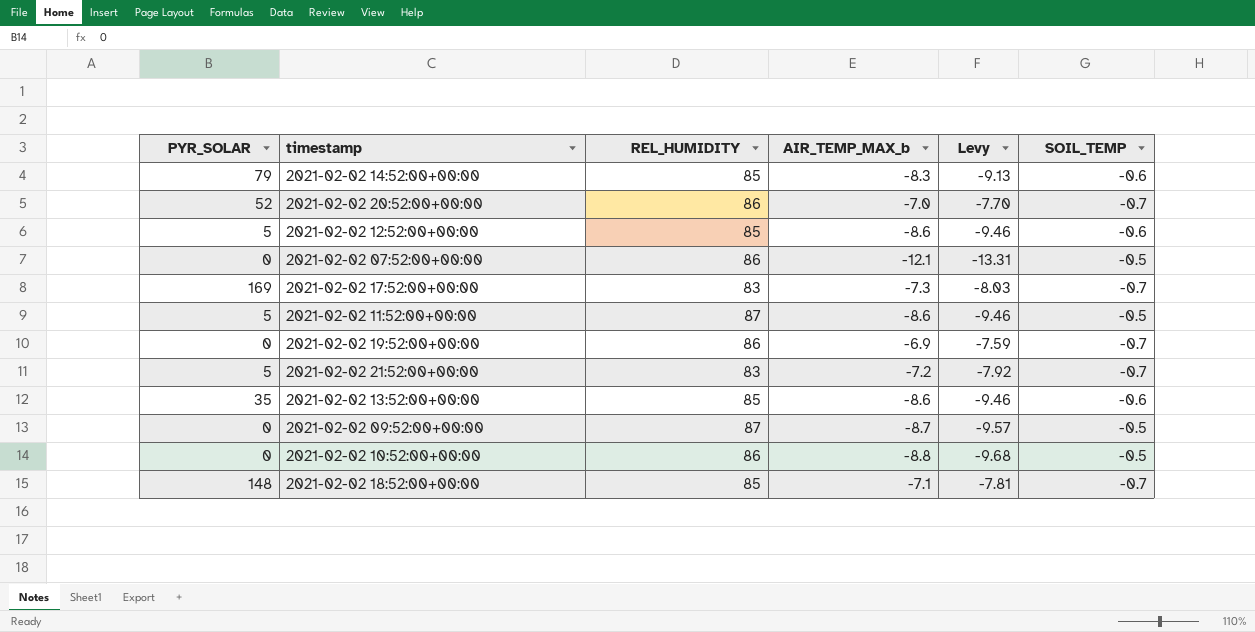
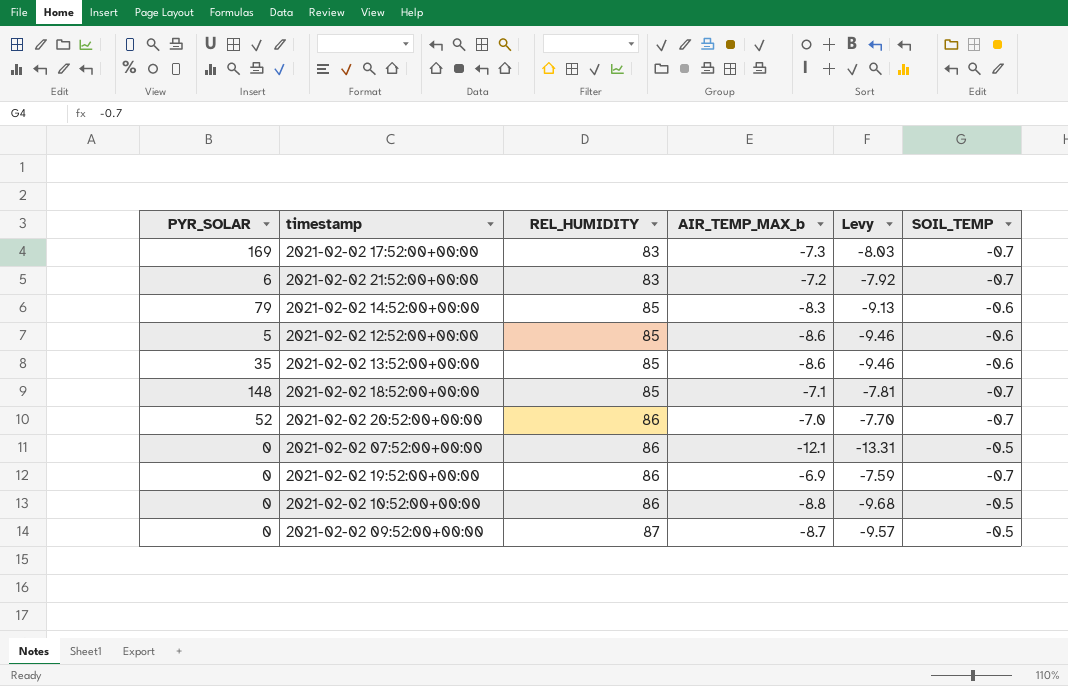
row order: none -> REL_HUMIDITY ascending
row 2021-02-02 11:52:00+00:00: 5 | 87 | -8.6 | -9.46 | -0.5 -> none
2021-02-02 21:52:00+00:00 | PYR_SOLAR: 5 -> 6

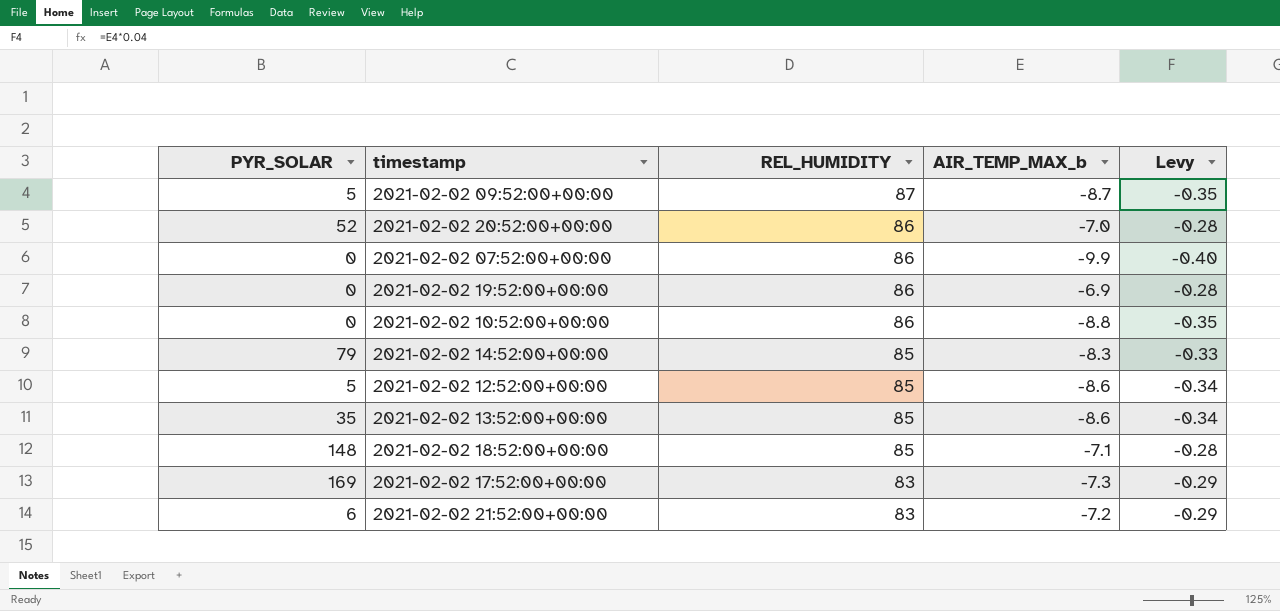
row order: REL_HUMIDITY ascending -> REL_HUMIDITY descending
column SOIL_TEMP | position: 6 -> none
column Levy | formula: [AIR_TEMP_MAX_b] * 1.1 -> [AIR_TEMP_MAX_b] * 0.04
2021-02-02 09:52:00+00:00 | PYR_SOLAR: 0 -> 5
2021-02-02 07:52:00+00:00 | AIR_TEMP_MAX_b: -12.1 -> -9.9

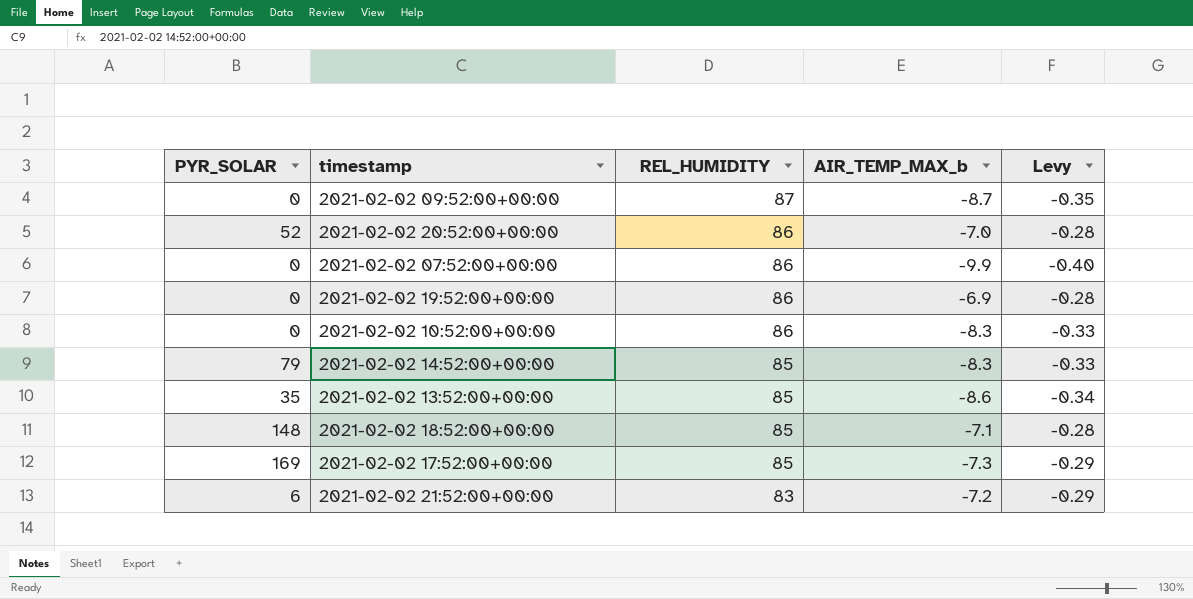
row 2021-02-02 12:52:00+00:00: 5 | 85 | -8.6 | -0.34 -> none
2021-02-02 09:52:00+00:00 | PYR_SOLAR: 5 -> 0
2021-02-02 10:52:00+00:00 | AIR_TEMP_MAX_b: -8.8 -> -8.3
2021-02-02 10:52:00+00:00 | Levy: -0.35 -> -0.33
2021-02-02 17:52:00+00:00 | REL_HUMIDITY: 83 -> 85

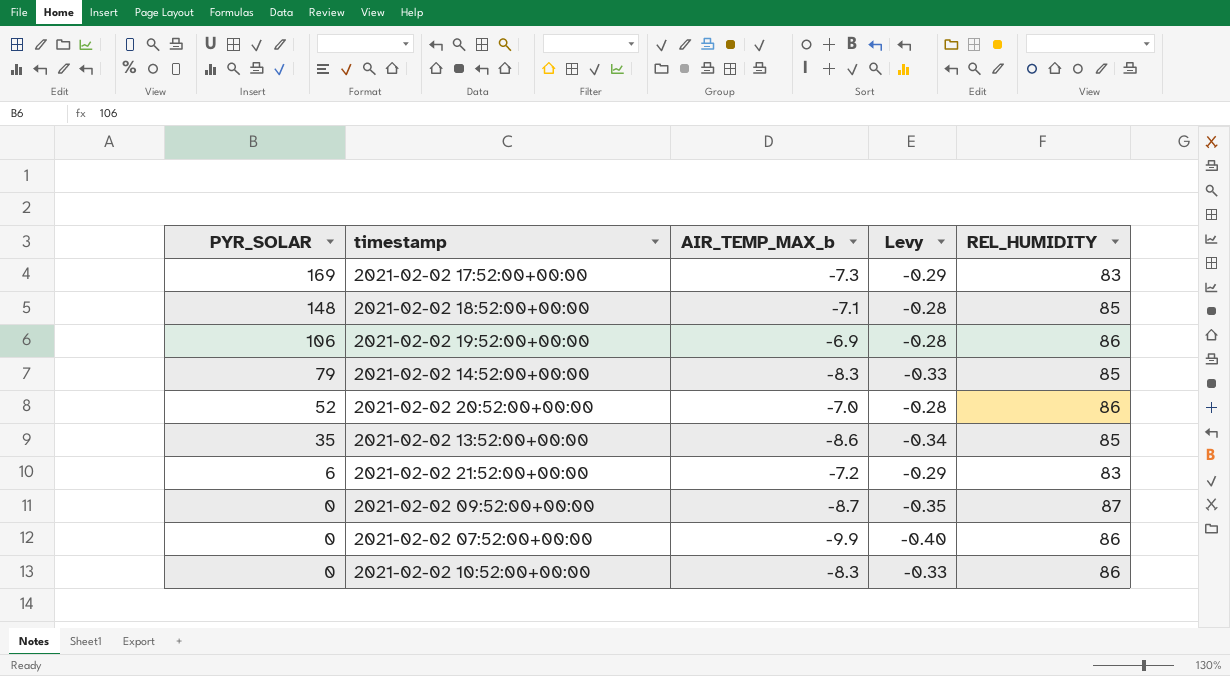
row order: REL_HUMIDITY descending -> PYR_SOLAR descending
column REL_HUMIDITY | position: 3 -> 5
2021-02-02 17:52:00+00:00 | REL_HUMIDITY: 85 -> 83
2021-02-02 19:52:00+00:00 | PYR_SOLAR: 0 -> 106

